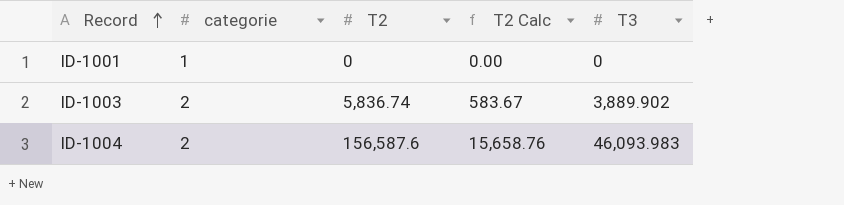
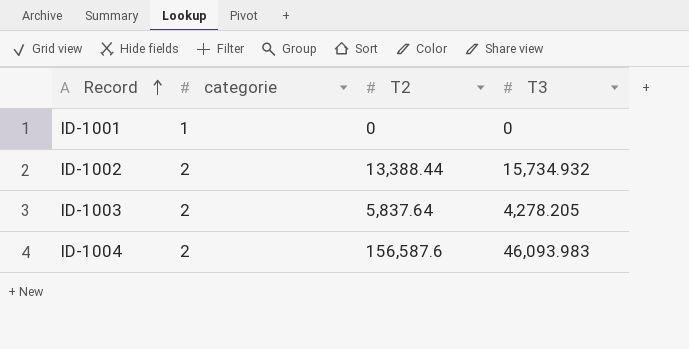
column T2 Calc | formula: [T2] * 0.1 -> none
row ID-1002: none -> 2 | 13,388.44 | 15,734.932
ID-1003 | T2: 5,836.74 -> 5,837.64
ID-1003 | T3: 3,889.902 -> 4,278.205

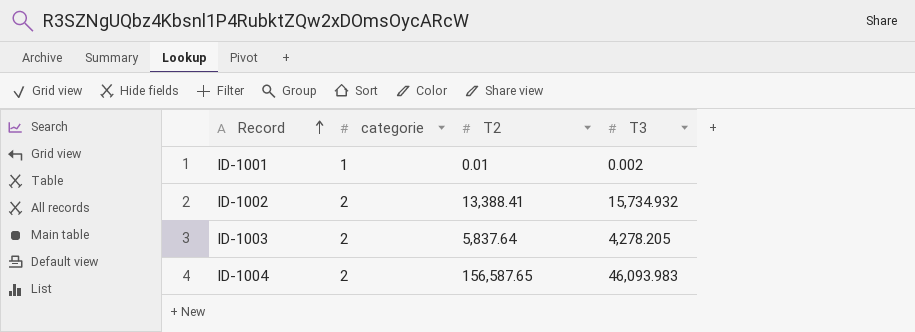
ID-1001 | T2: 0 -> 0.01
ID-1001 | T3: 0 -> 0.002
ID-1002 | T2: 13,388.44 -> 13,388.41
ID-1004 | T2: 156,587.6 -> 156,587.65

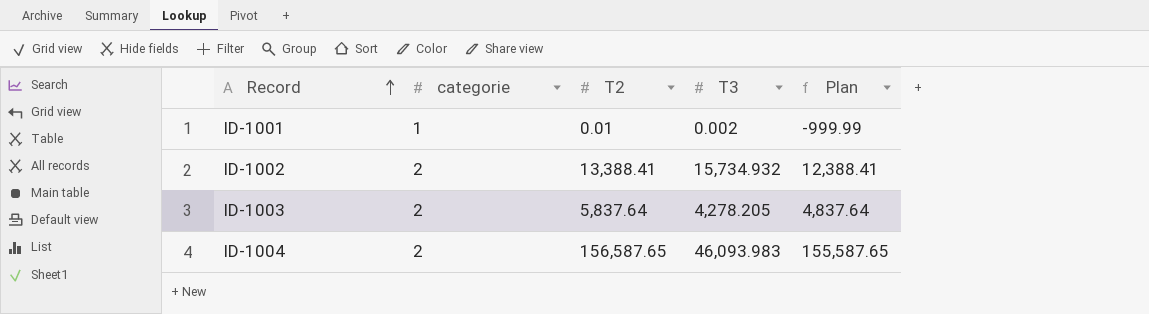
column Plan | formula: none -> [T2] - 1000

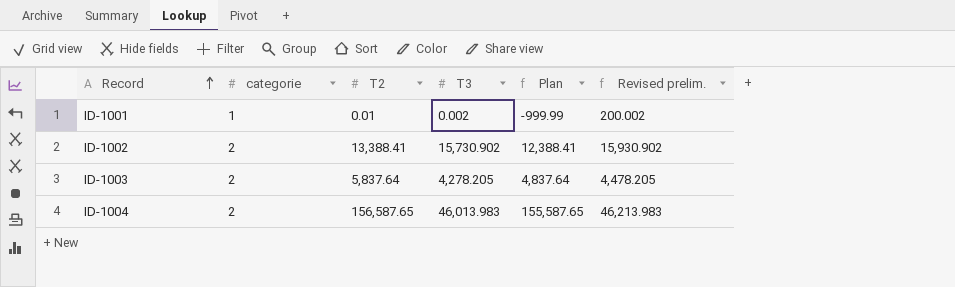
column Revised prelim. | formula: none -> [T3] + 200
ID-1002 | T3: 15,734.932 -> 15,730.902
ID-1004 | T3: 46,093.983 -> 46,013.983

